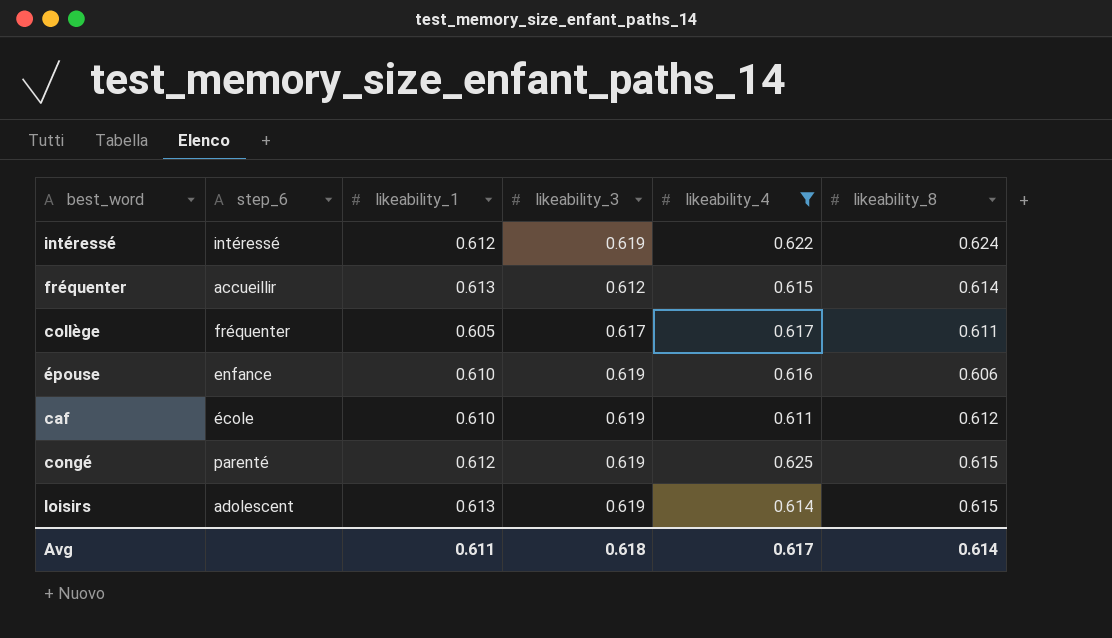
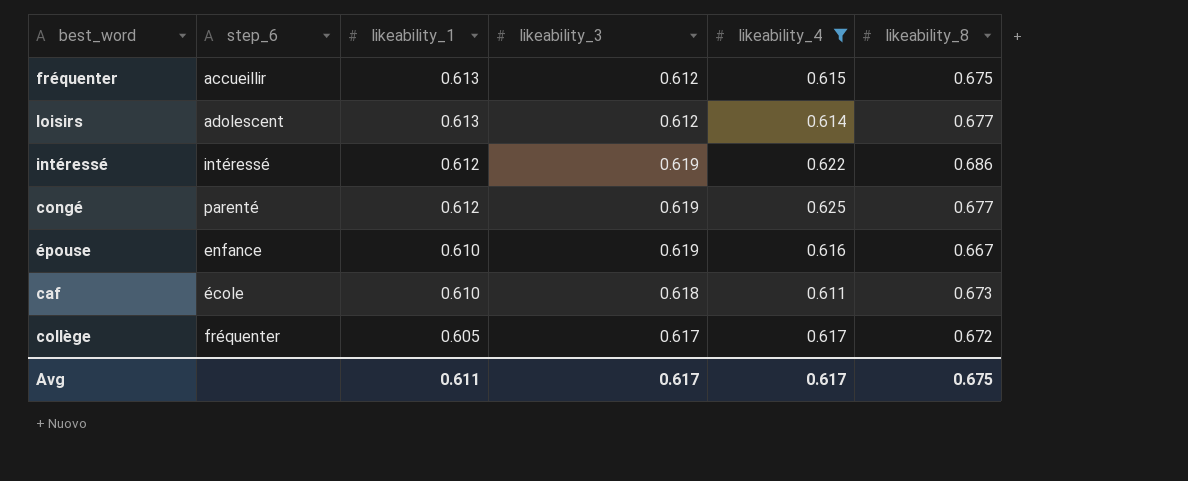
row order: none -> likeability_1 descending
fréquenter | likeability_8: 0.614 -> 0.675
loisirs | likeability_3: 0.619 -> 0.612
loisirs | likeability_8: 0.615 -> 0.677
intéressé | likeability_8: 0.624 -> 0.686
congé | likeability_8: 0.615 -> 0.677
épouse | likeability_8: 0.606 -> 0.667
caf | likeability_3: 0.619 -> 0.618
caf | likeability_8: 0.612 -> 0.673
collège | likeability_8: 0.611 -> 0.672
Avg | likeability_3: 0.618 -> 0.617
Avg | likeability_8: 0.614 -> 0.675

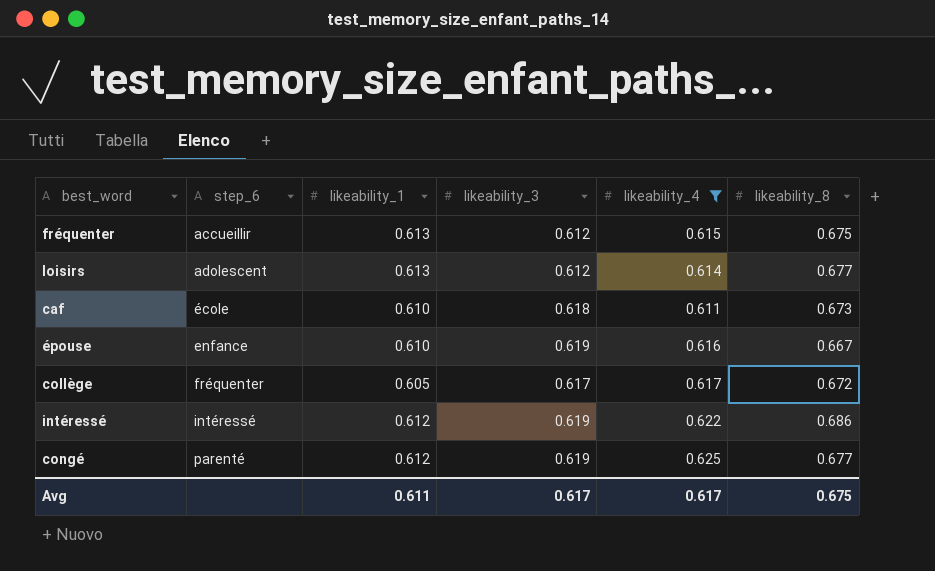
row order: likeability_1 descending -> step_6 ascending

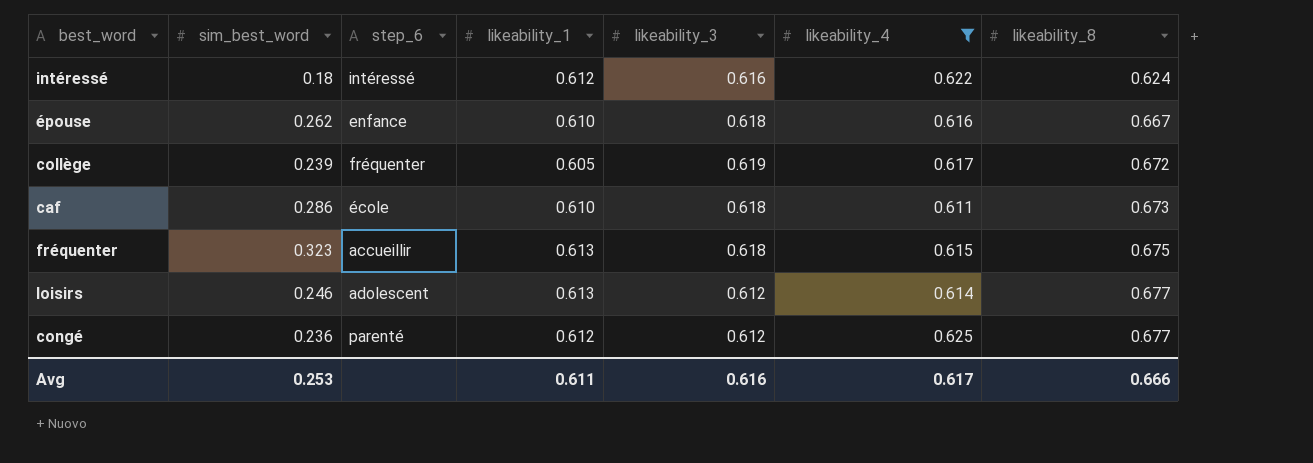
row order: step_6 ascending -> likeability_8 ascending
column sim_best_word | position: none -> 2
intéressé | likeability_3: 0.619 -> 0.616
intéressé | likeability_8: 0.686 -> 0.624
épouse | likeability_3: 0.619 -> 0.618
collège | likeability_3: 0.617 -> 0.619
fréquenter | likeability_3: 0.612 -> 0.618
congé | likeability_3: 0.619 -> 0.612
Avg | likeability_3: 0.617 -> 0.616
Avg | likeability_8: 0.675 -> 0.666

